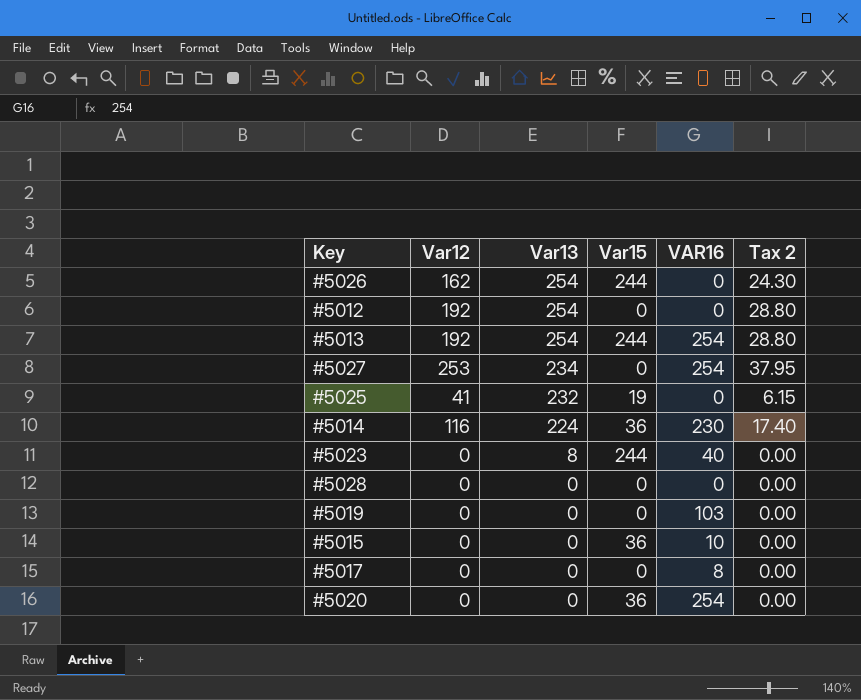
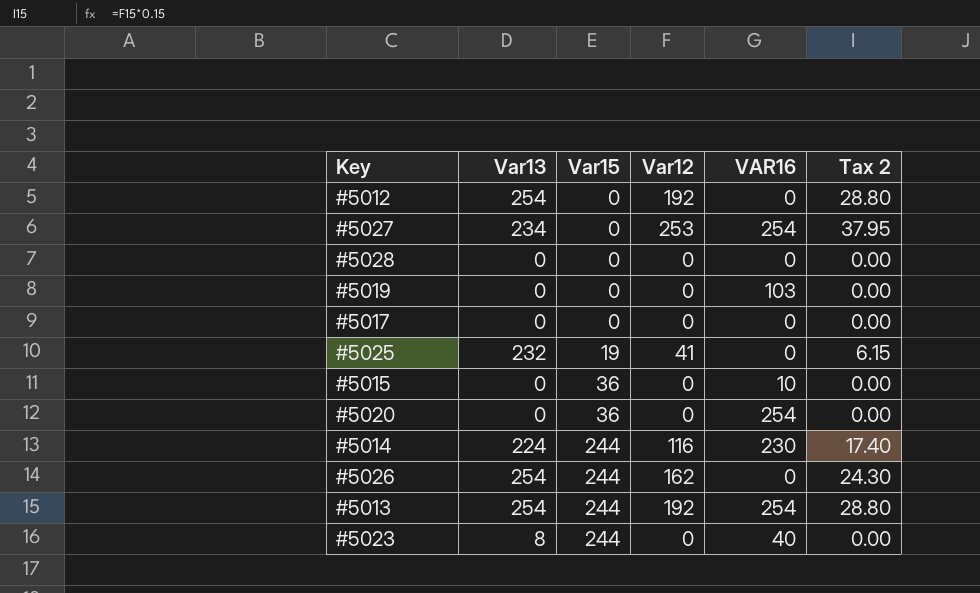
row order: Var13 descending -> Var15 ascending
column Var12 | position: 2 -> 4
#5017 | VAR16: 8 -> 0
#5014 | Var15: 36 -> 244

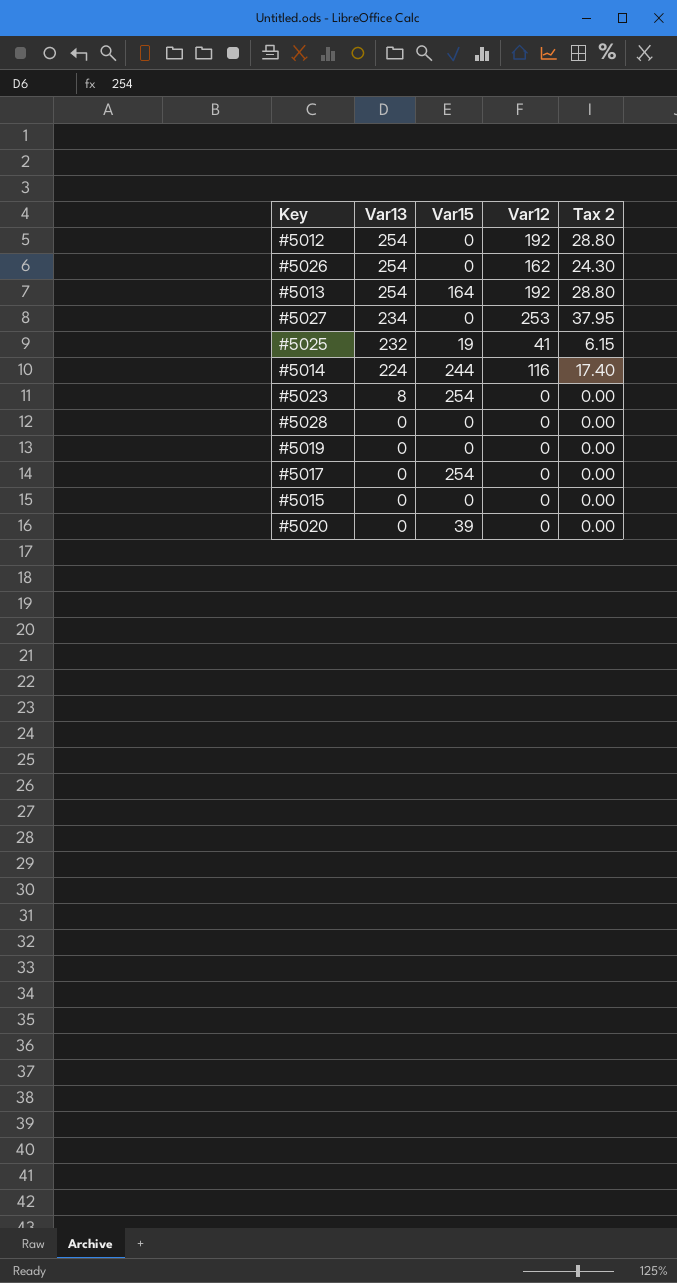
row order: Var15 ascending -> Var13 descending
column VAR16 | position: 5 -> none
#5026 | Var15: 244 -> 0
#5013 | Var15: 244 -> 164
#5023 | Var15: 244 -> 254
#5017 | Var15: 0 -> 254
#5015 | Var15: 36 -> 0
#5020 | Var15: 36 -> 39

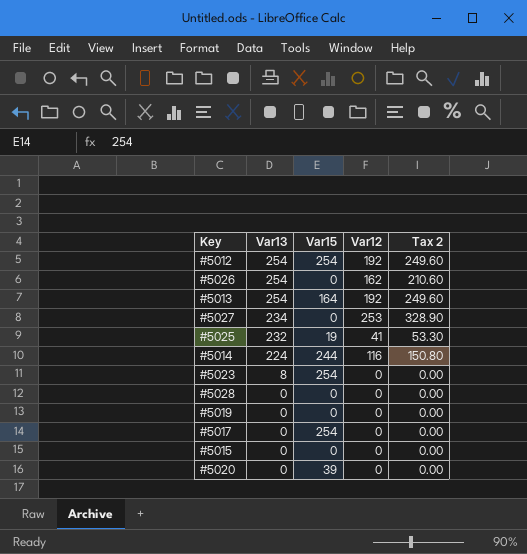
column Tax 2 | formula: [Var12] * 0.15 -> [Var12] * 1.3
#5012 | Var15: 0 -> 254

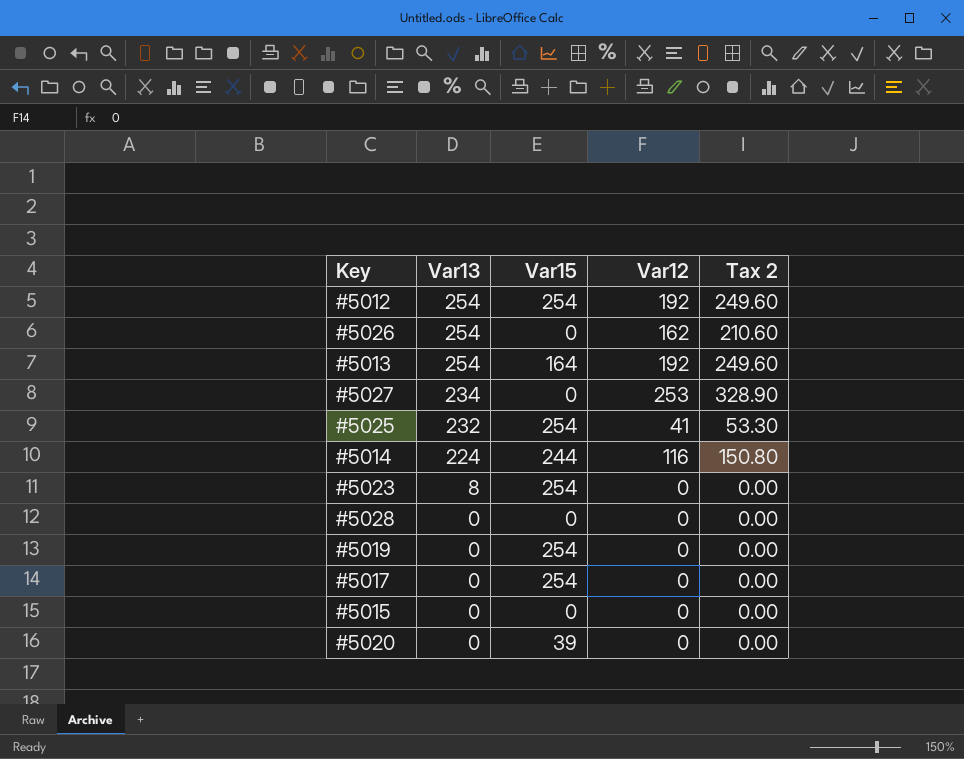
#5025 | Var15: 19 -> 254
#5019 | Var15: 0 -> 254

